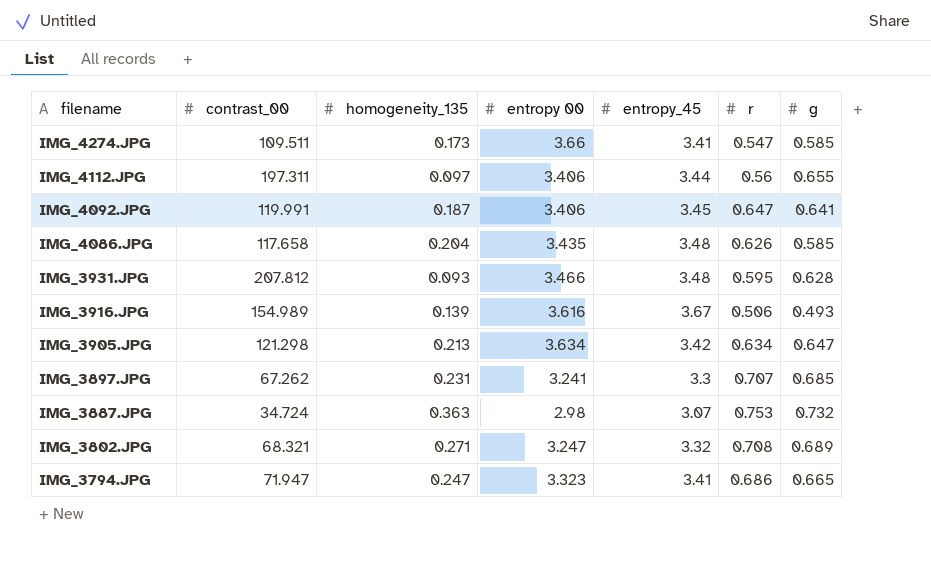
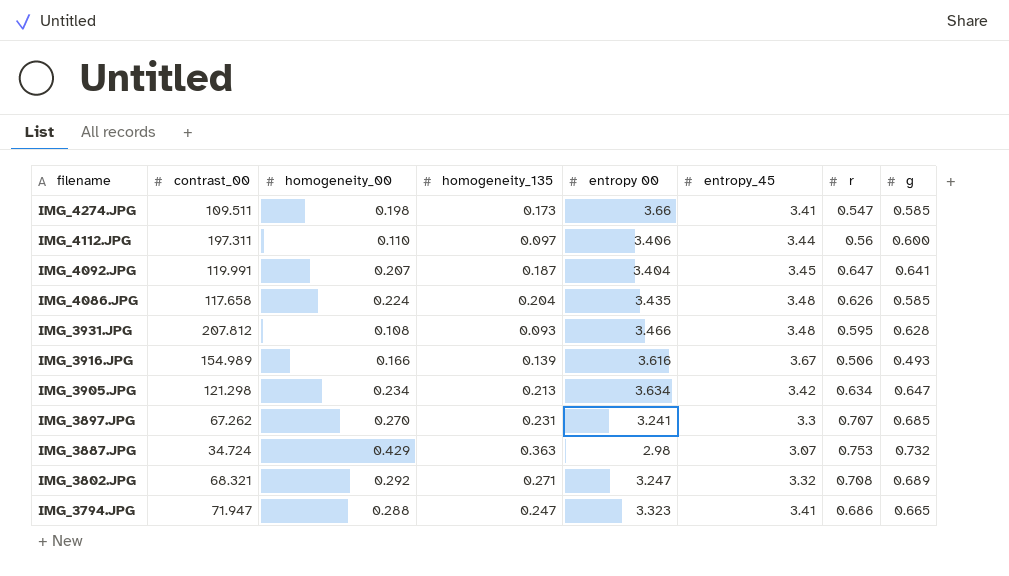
column homogeneity_00 | position: none -> 3
IMG_4112.JPG | g: 0.655 -> 0.600
IMG_4092.JPG | entropy 00: 3.406 -> 3.404

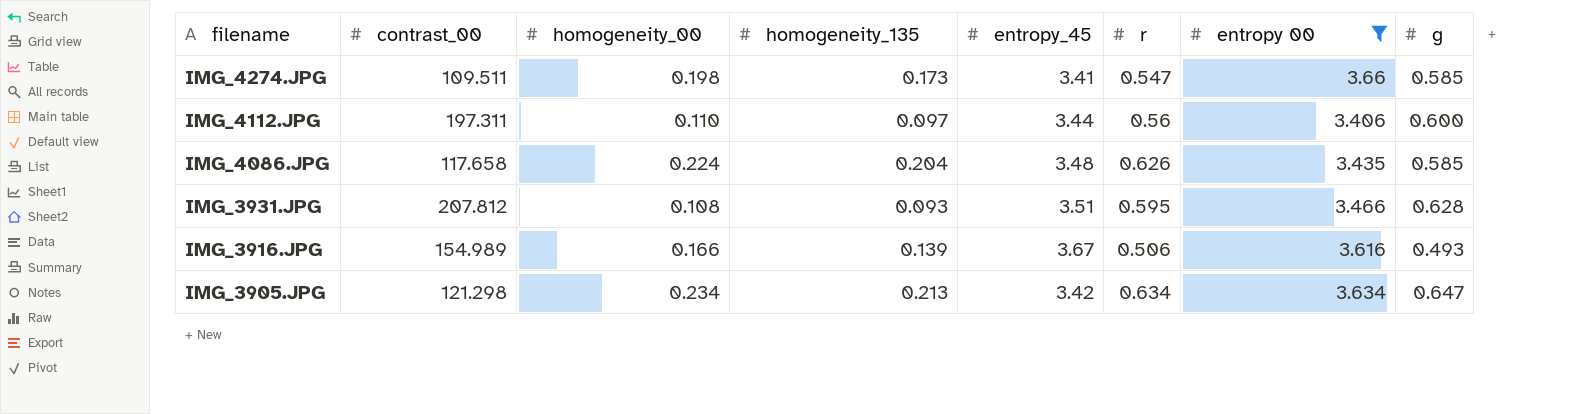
filter: none -> entropy 00 >= 3.406
column entropy 00 | position: 5 -> 7
IMG_3931.JPG | entropy_45: 3.48 -> 3.51

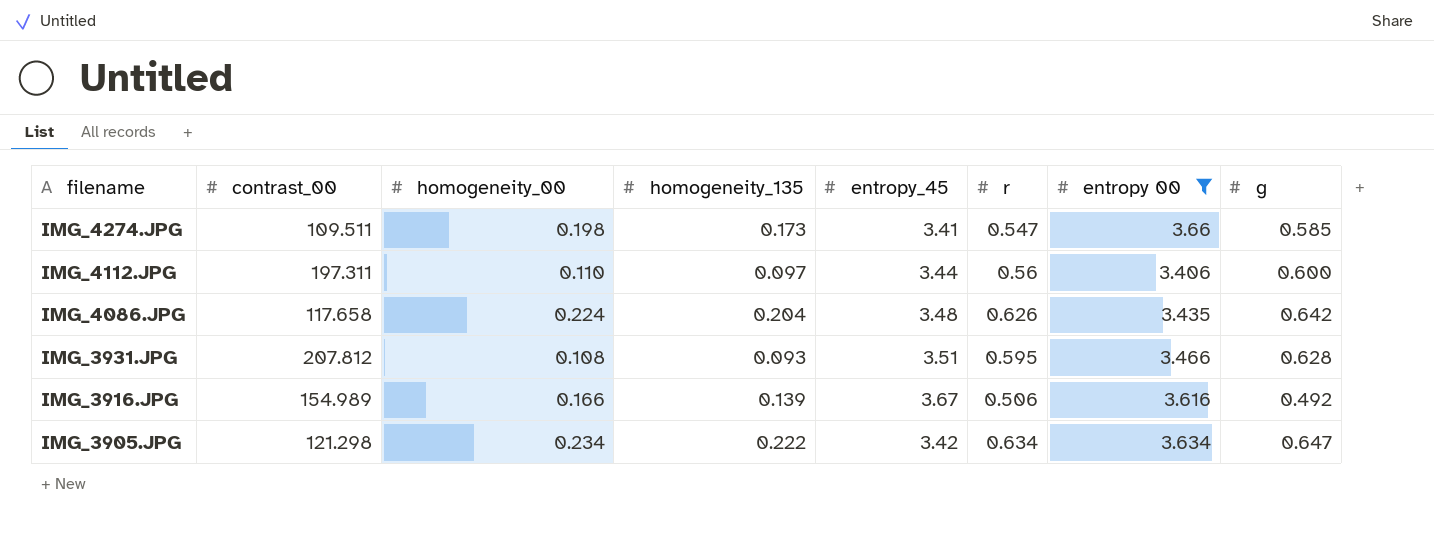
IMG_4086.JPG | g: 0.585 -> 0.642
IMG_3916.JPG | g: 0.493 -> 0.492
IMG_3905.JPG | homogeneity_135: 0.213 -> 0.222

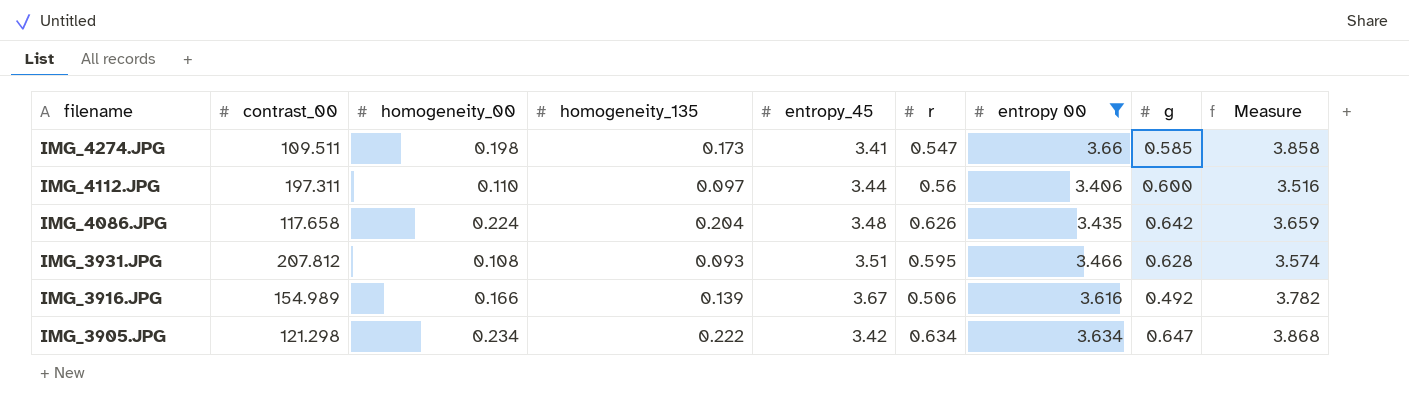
column Measure | formula: none -> [homogeneity_00] + [entropy 00]

